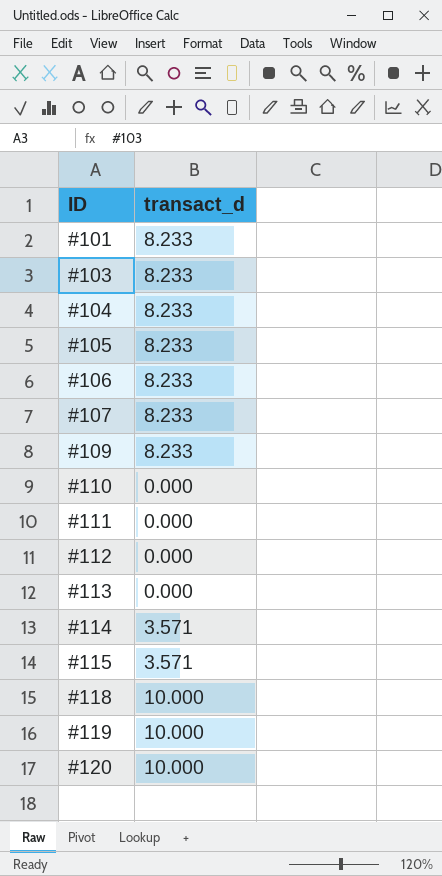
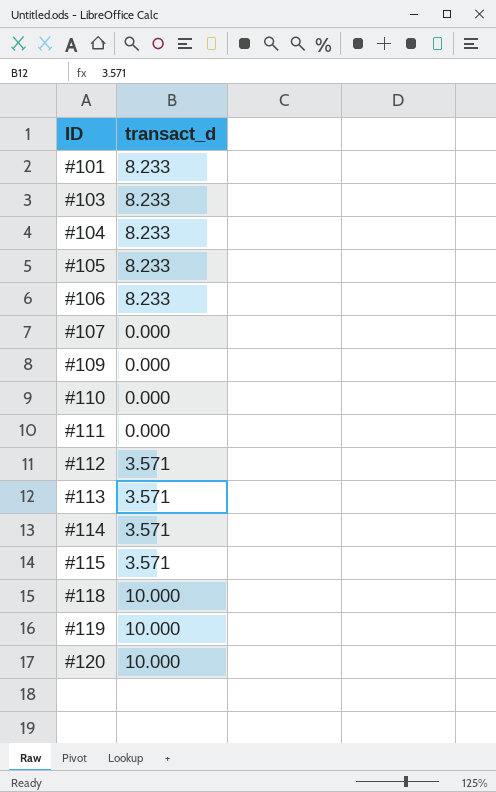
#107 | transact_d: 8.233 -> 0.000
#109 | transact_d: 8.233 -> 0.000
#112 | transact_d: 0.000 -> 3.571
#113 | transact_d: 0.000 -> 3.571

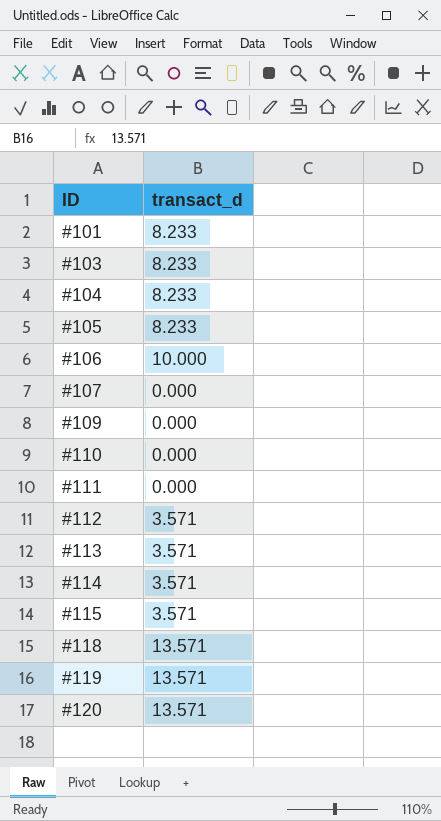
#106 | transact_d: 8.233 -> 10.000
#118 | transact_d: 10.000 -> 13.571
#119 | transact_d: 10.000 -> 13.571
#120 | transact_d: 10.000 -> 13.571

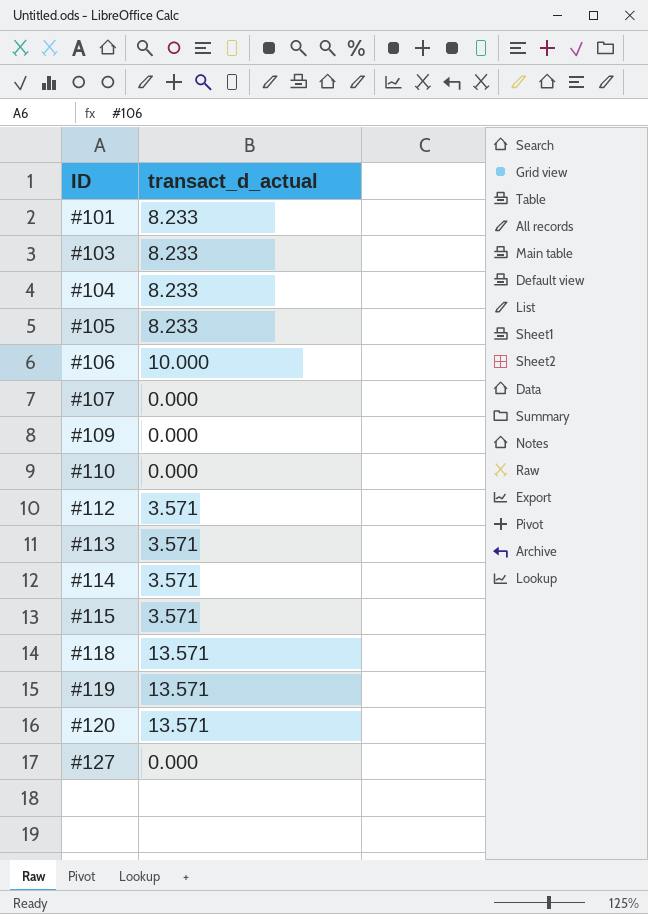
column name: transact_d -> transact_d_actual
row #111: 0.000 -> none
row #127: none -> 0.000

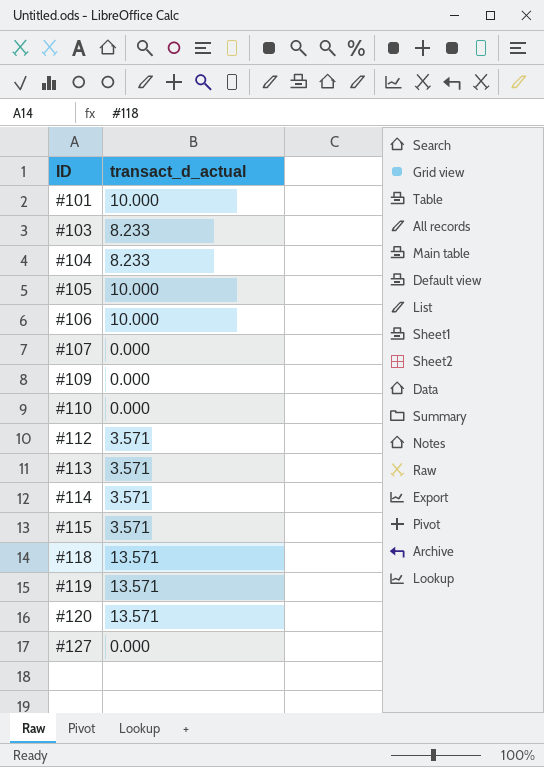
#101 | transact_d_actual: 8.233 -> 10.000
#105 | transact_d_actual: 8.233 -> 10.000

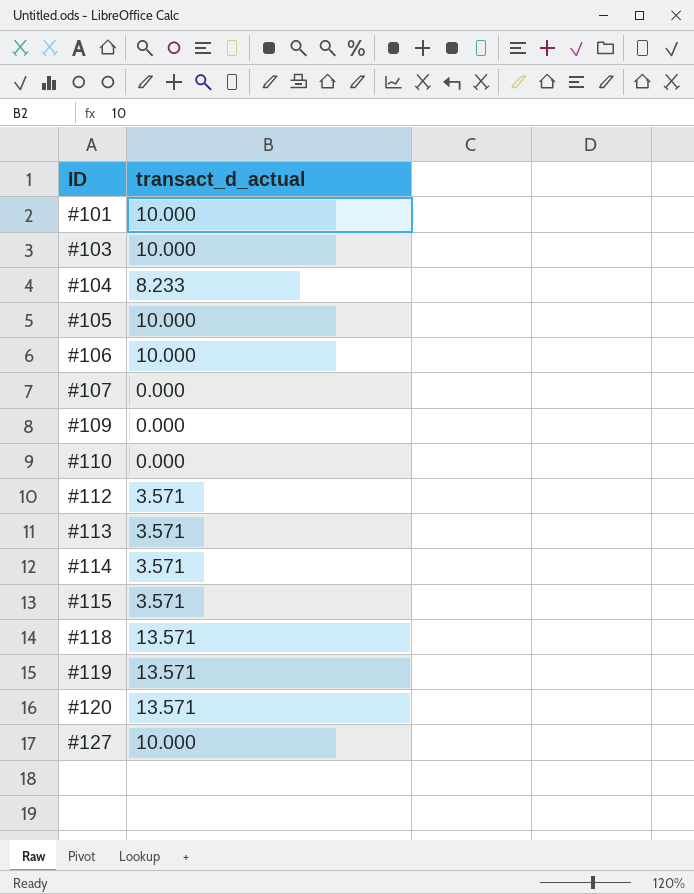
#103 | transact_d_actual: 8.233 -> 10.000
#127 | transact_d_actual: 0.000 -> 10.000

